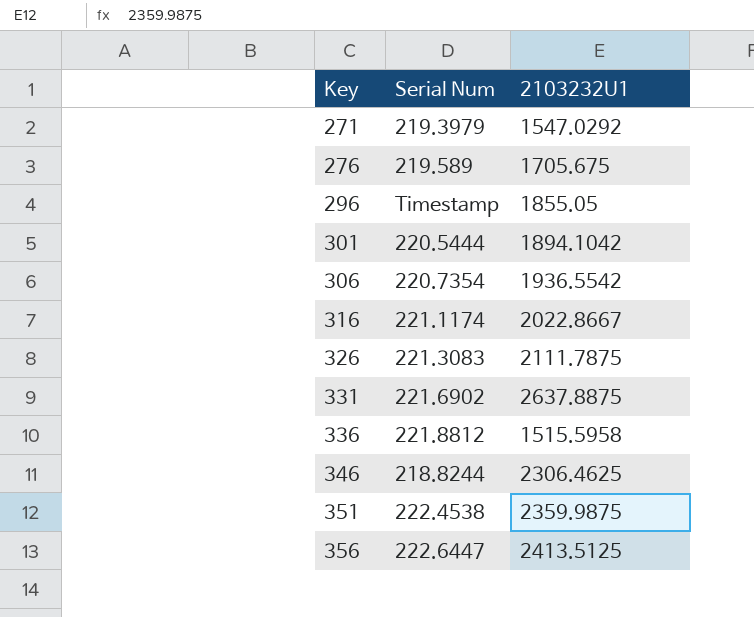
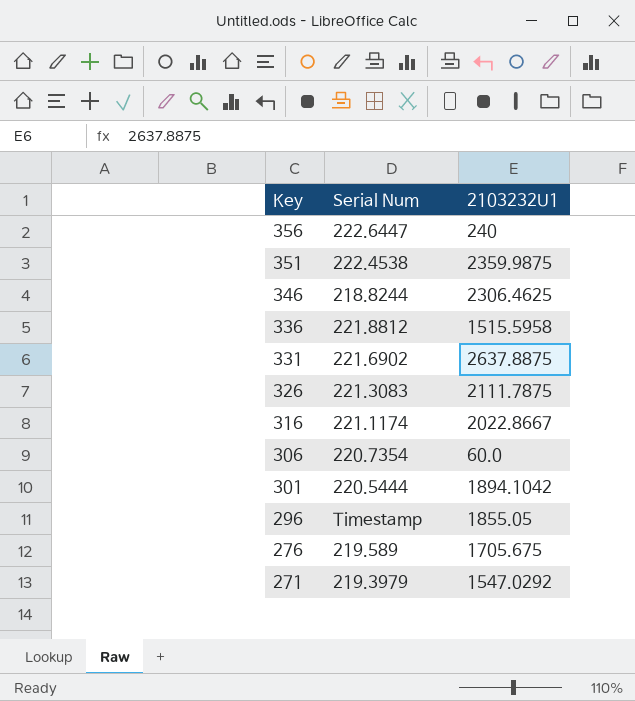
row order: Key ascending -> Key descending
356 | 2103232U1: 2413.5125 -> 240
306 | 2103232U1: 1936.5542 -> 60.0

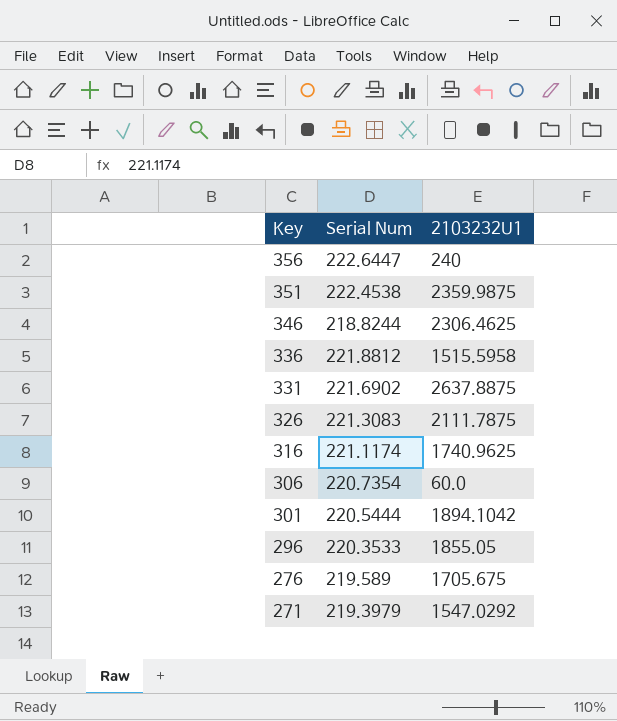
316 | 2103232U1: 2022.8667 -> 1740.9625
296 | Serial Num: Timestamp -> 220.3533

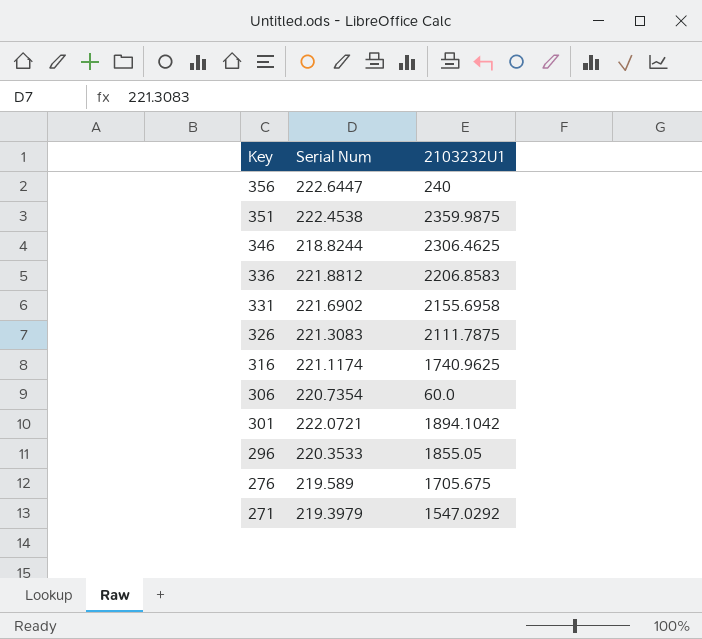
336 | 2103232U1: 1515.5958 -> 2206.8583
331 | 2103232U1: 2637.8875 -> 2155.6958
301 | Serial Num: 220.5444 -> 222.0721

